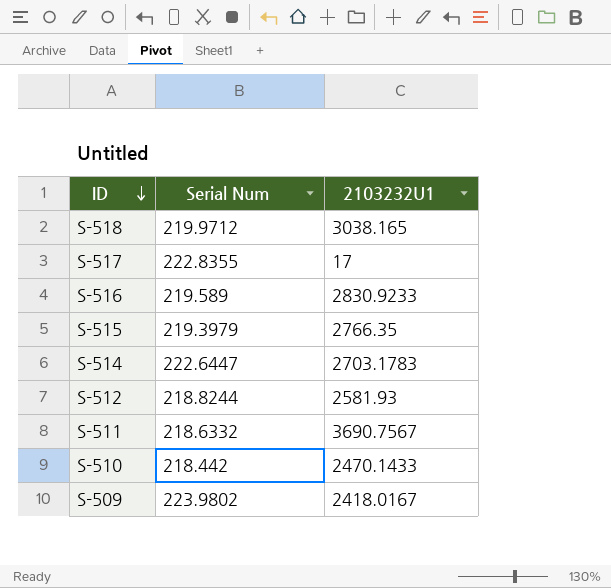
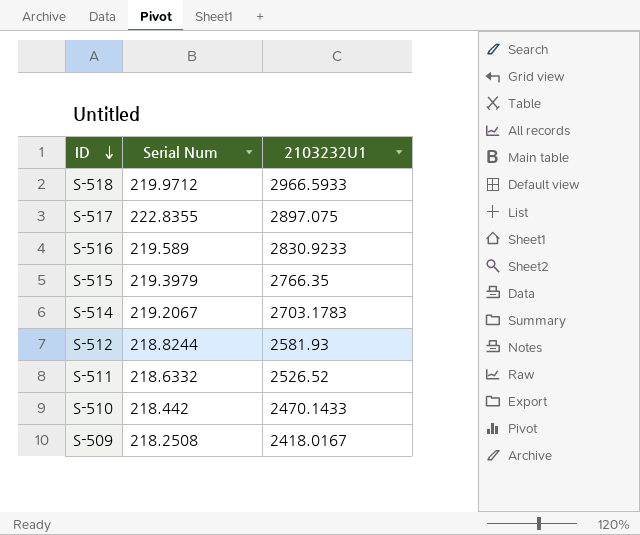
S-518 | 2103232U1: 3038.165 -> 2966.5933
S-517 | 2103232U1: 17 -> 2897.075
S-514 | Serial Num: 222.6447 -> 219.2067
S-511 | 2103232U1: 3690.7567 -> 2526.52
S-509 | Serial Num: 223.9802 -> 218.2508

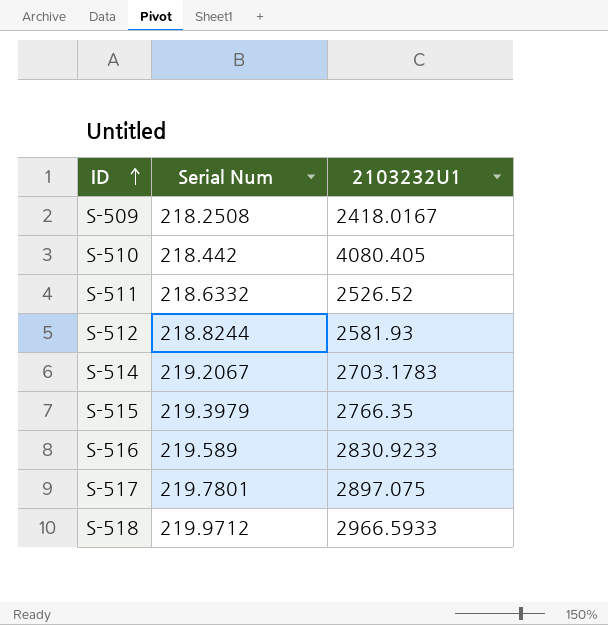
row order: ID descending -> ID ascending
S-510 | 2103232U1: 2470.1433 -> 4080.405
S-517 | Serial Num: 222.8355 -> 219.7801

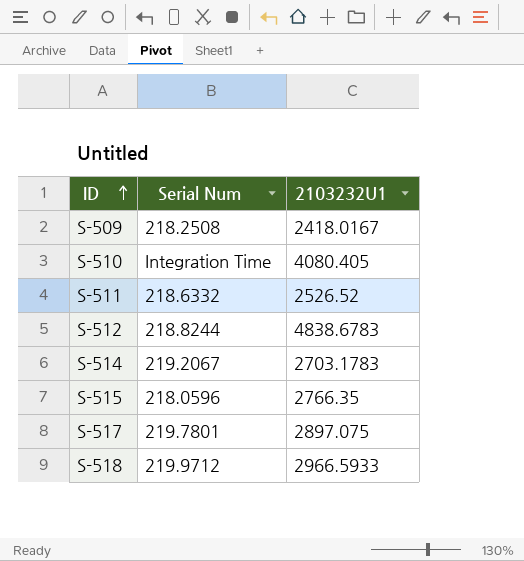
row S-516: 219.589 | 2830.9233 -> none
S-510 | Serial Num: 218.442 -> Integration Time
S-512 | 2103232U1: 2581.93 -> 4838.6783
S-515 | Serial Num: 219.3979 -> 218.0596

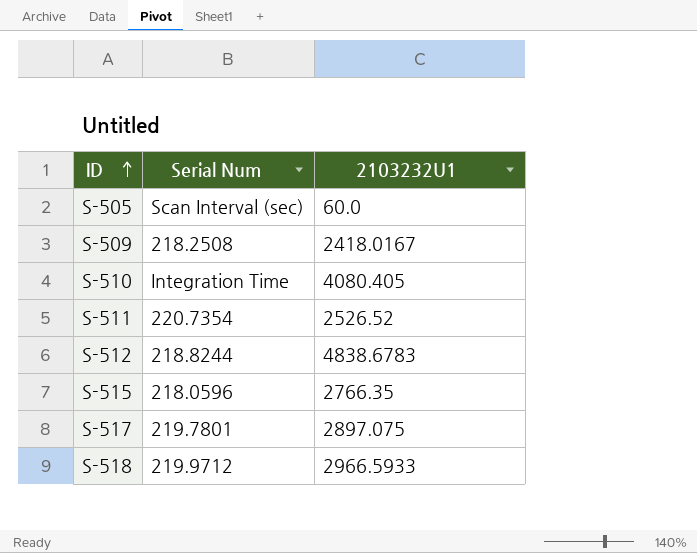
row S-514: 219.2067 | 2703.1783 -> none
row S-505: none -> Scan Interval (sec) | 60.0
S-511 | Serial Num: 218.6332 -> 220.7354

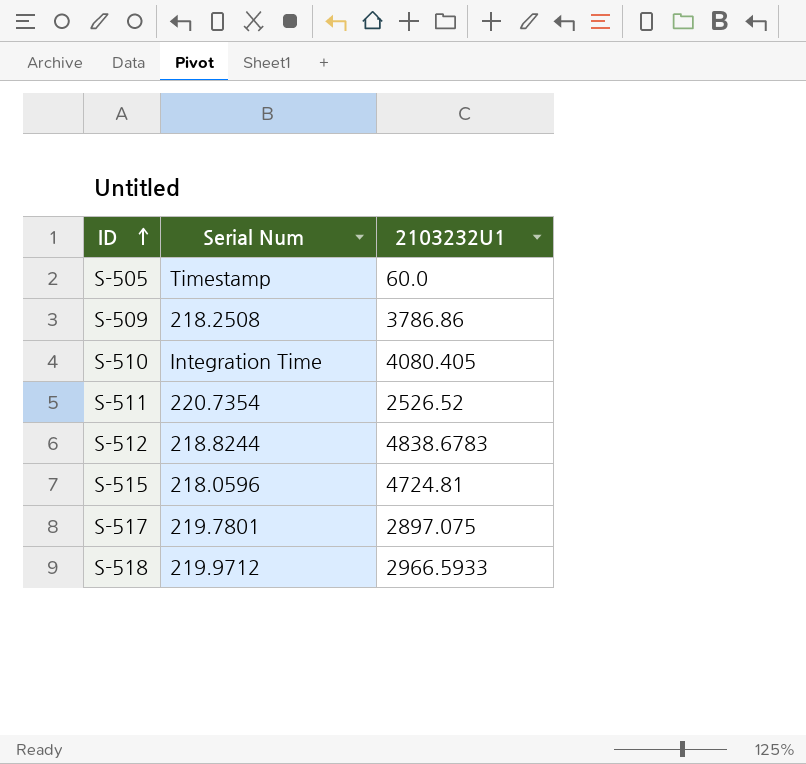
S-505 | Serial Num: Scan Interval (sec) -> Timestamp
S-509 | 2103232U1: 2418.0167 -> 3786.86
S-515 | 2103232U1: 2766.35 -> 4724.81

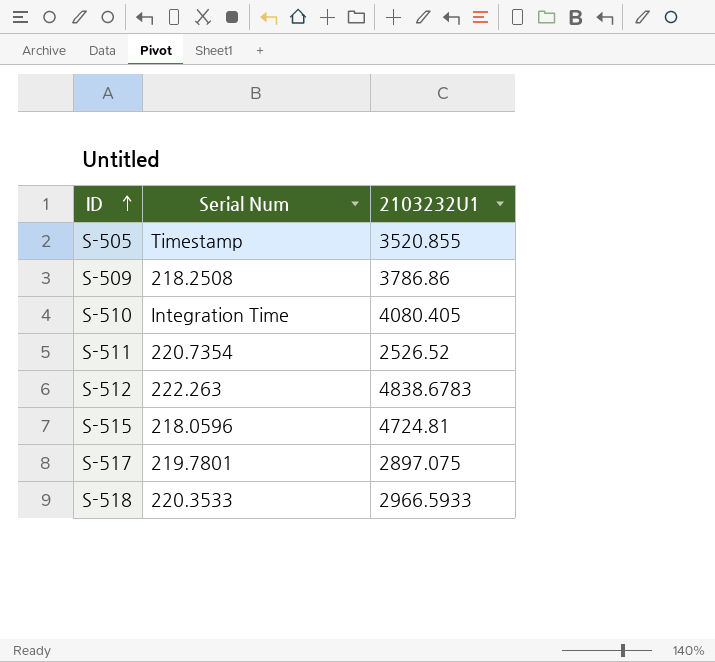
S-505 | 2103232U1: 60.0 -> 3520.855
S-512 | Serial Num: 218.8244 -> 222.263
S-518 | Serial Num: 219.9712 -> 220.3533

